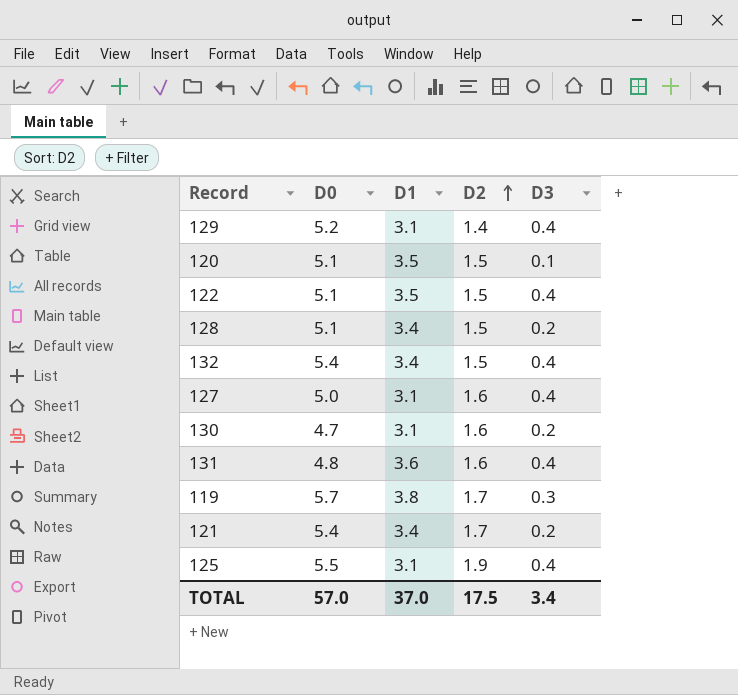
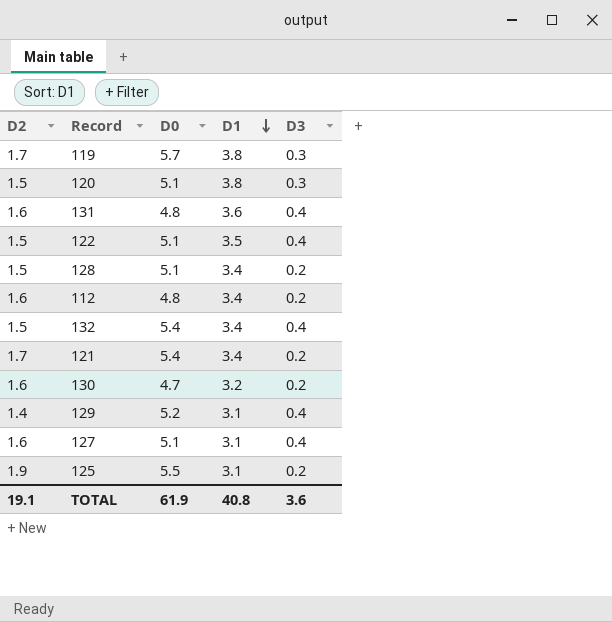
row order: D2 ascending -> D1 descending
column D2 | position: 4 -> 1
120 | D1: 3.5 -> 3.8
120 | D3: 0.1 -> 0.3
row 112: none -> 1.6 | 4.8 | 3.4 | 0.2
130 | D1: 3.1 -> 3.2
127 | D0: 5.0 -> 5.1
125 | D3: 0.4 -> 0.2
TOTAL | D2: 17.5 -> 19.1
TOTAL | D0: 57.0 -> 61.9
TOTAL | D1: 37.0 -> 40.8
TOTAL | D3: 3.4 -> 3.6

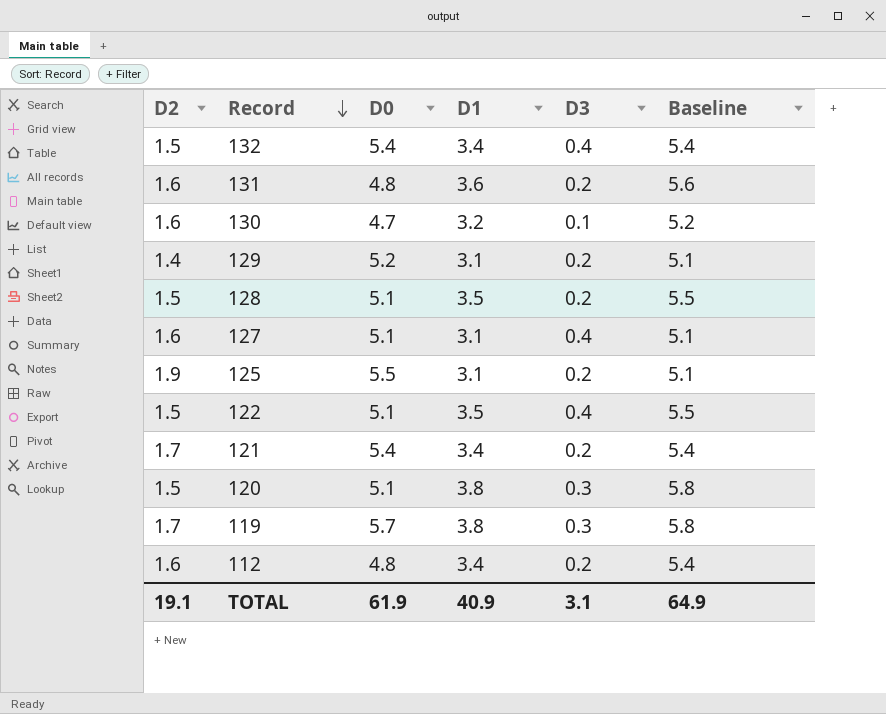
row order: D1 descending -> Record descending
column Baseline | formula: none -> [D1] + 2
131 | D3: 0.4 -> 0.2
130 | D3: 0.2 -> 0.1
129 | D3: 0.4 -> 0.2
128 | D1: 3.4 -> 3.5
TOTAL | D1: 40.8 -> 40.9
TOTAL | D3: 3.6 -> 3.1

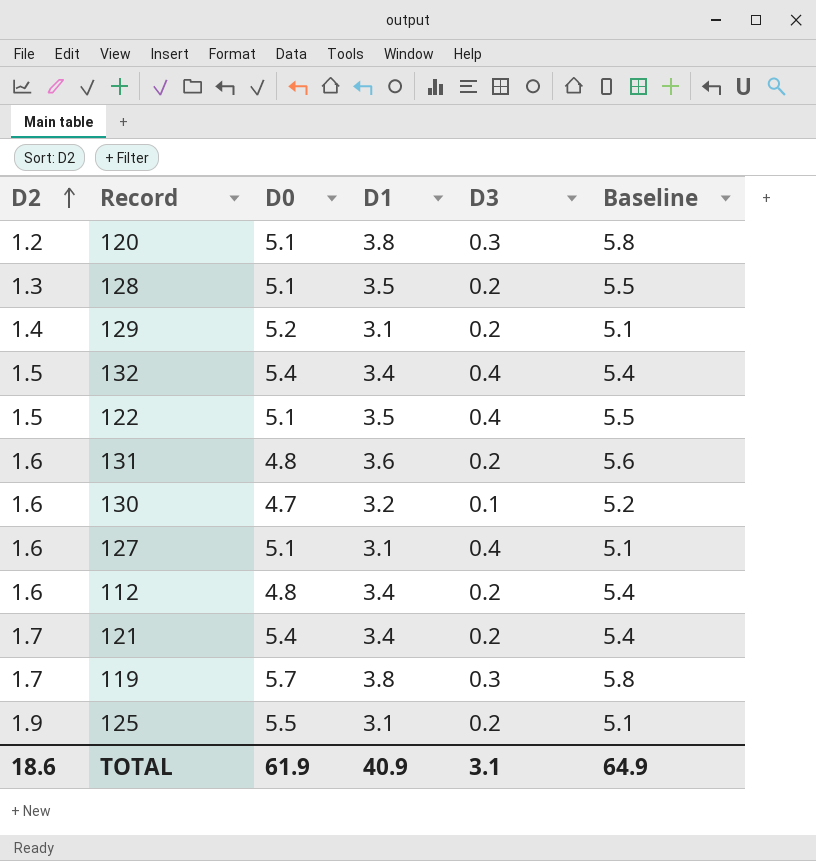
row order: Record descending -> D2 ascending
120 | D2: 1.5 -> 1.2
128 | D2: 1.5 -> 1.3
TOTAL | D2: 19.1 -> 18.6

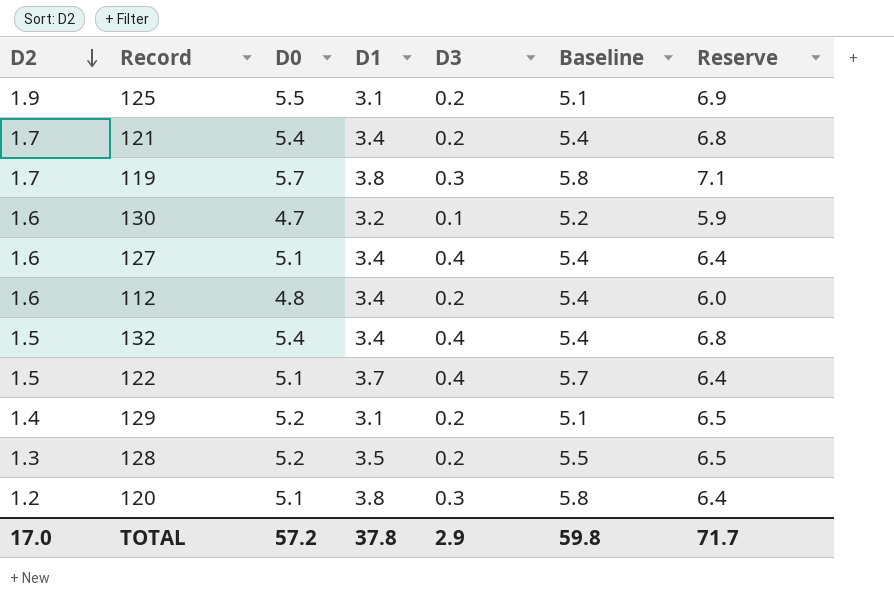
row order: D2 ascending -> D2 descending
column Reserve | formula: none -> [D0] * 1.25
row 131: 1.6 | 4.8 | 3.6 | 0.2 | 5.6 -> none
127 | D1: 3.1 -> 3.4
127 | Baseline: 5.1 -> 5.4
122 | D1: 3.5 -> 3.7
122 | Baseline: 5.5 -> 5.7
128 | D0: 5.1 -> 5.2
TOTAL | D2: 18.6 -> 17.0
TOTAL | D0: 61.9 -> 57.2
TOTAL | D1: 40.9 -> 37.8
TOTAL | D3: 3.1 -> 2.9
TOTAL | Baseline: 64.9 -> 59.8

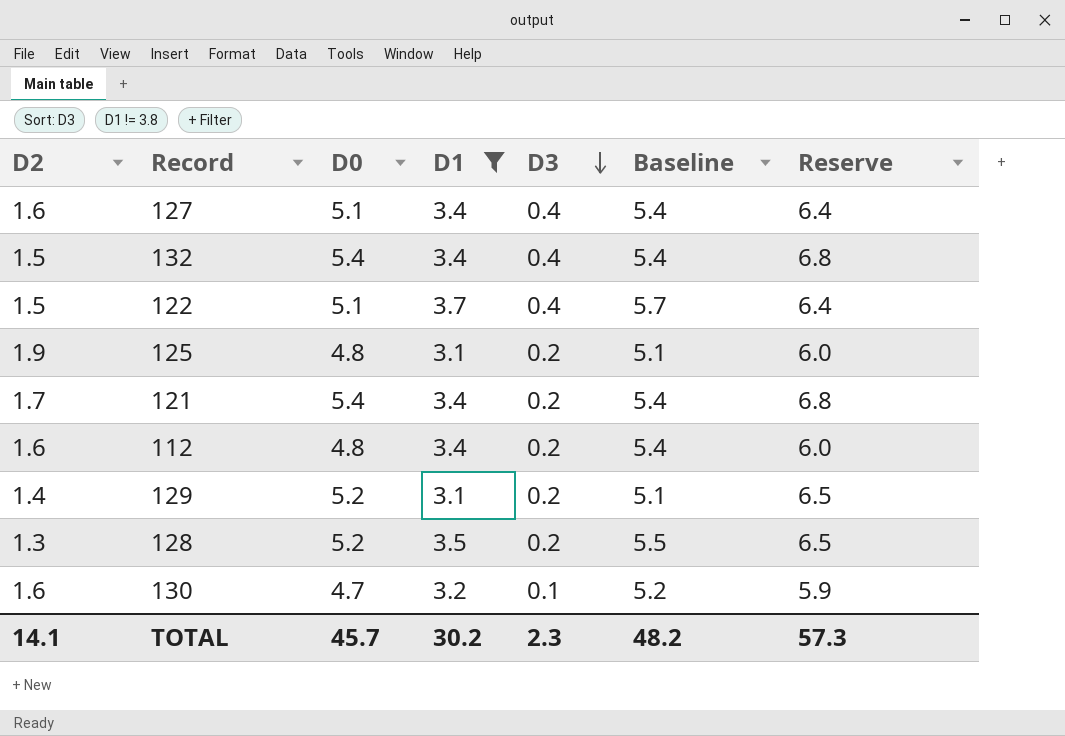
filter: none -> D1 != 3.8
row order: D2 descending -> D3 descending
125 | D0: 5.5 -> 4.8
125 | Reserve: 6.9 -> 6.0
TOTAL | D2: 17.0 -> 14.1
TOTAL | D0: 57.2 -> 45.7
TOTAL | D1: 37.8 -> 30.2
TOTAL | D3: 2.9 -> 2.3
TOTAL | Baseline: 59.8 -> 48.2
TOTAL | Reserve: 71.7 -> 57.3

